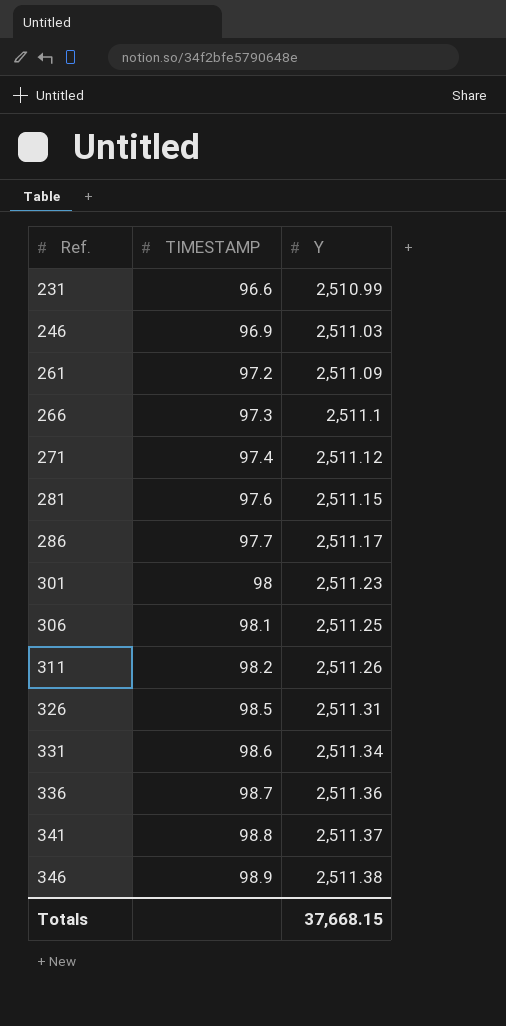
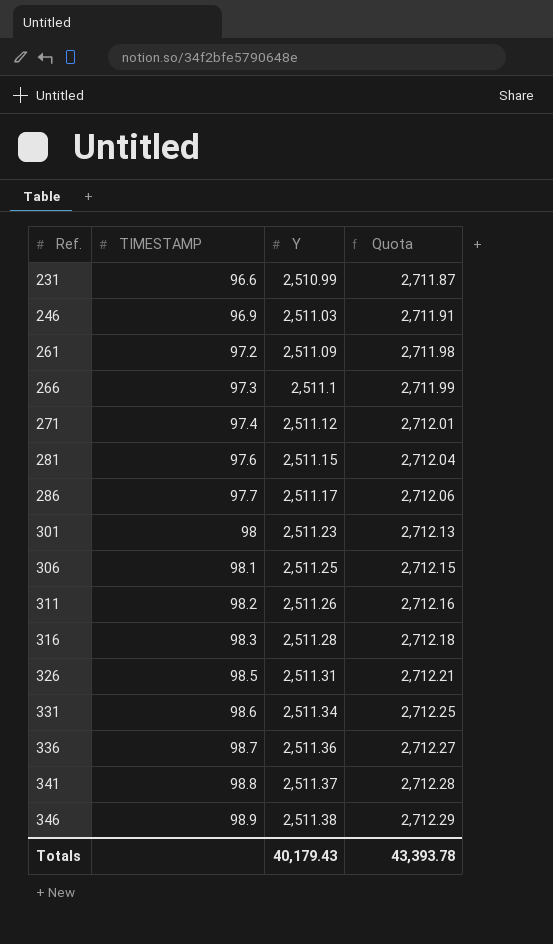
column Quota | formula: none -> [Y] * 1.08
row 316: none -> 98.3 | 2,511.28 | 2,712.18
Totals | Y: 37,668.15 -> 40,179.43

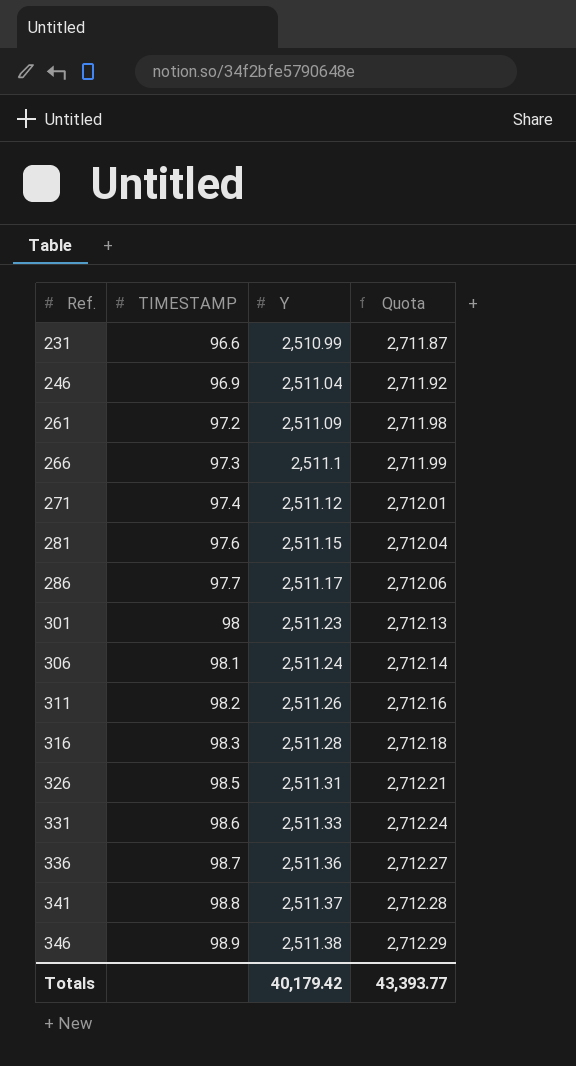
246 | Y: 2,511.03 -> 2,511.04
246 | Quota: 2,711.91 -> 2,711.92
306 | Y: 2,511.25 -> 2,511.24
306 | Quota: 2,712.15 -> 2,712.14
331 | Y: 2,511.34 -> 2,511.33
331 | Quota: 2,712.25 -> 2,712.24
Totals | Y: 40,179.43 -> 40,179.42
Totals | Quota: 43,393.78 -> 43,393.77

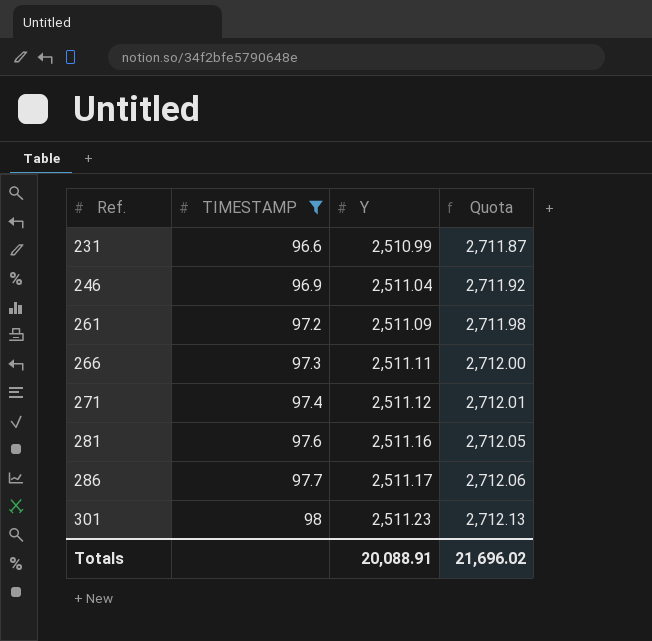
filter: none -> TIMESTAMP <= 98
266 | Y: 2,511.1 -> 2,511.11
266 | Quota: 2,711.99 -> 2,712.00
281 | Y: 2,511.15 -> 2,511.16
281 | Quota: 2,712.04 -> 2,712.05
Totals | Y: 40,179.42 -> 20,088.91
Totals | Quota: 43,393.77 -> 21,696.02

